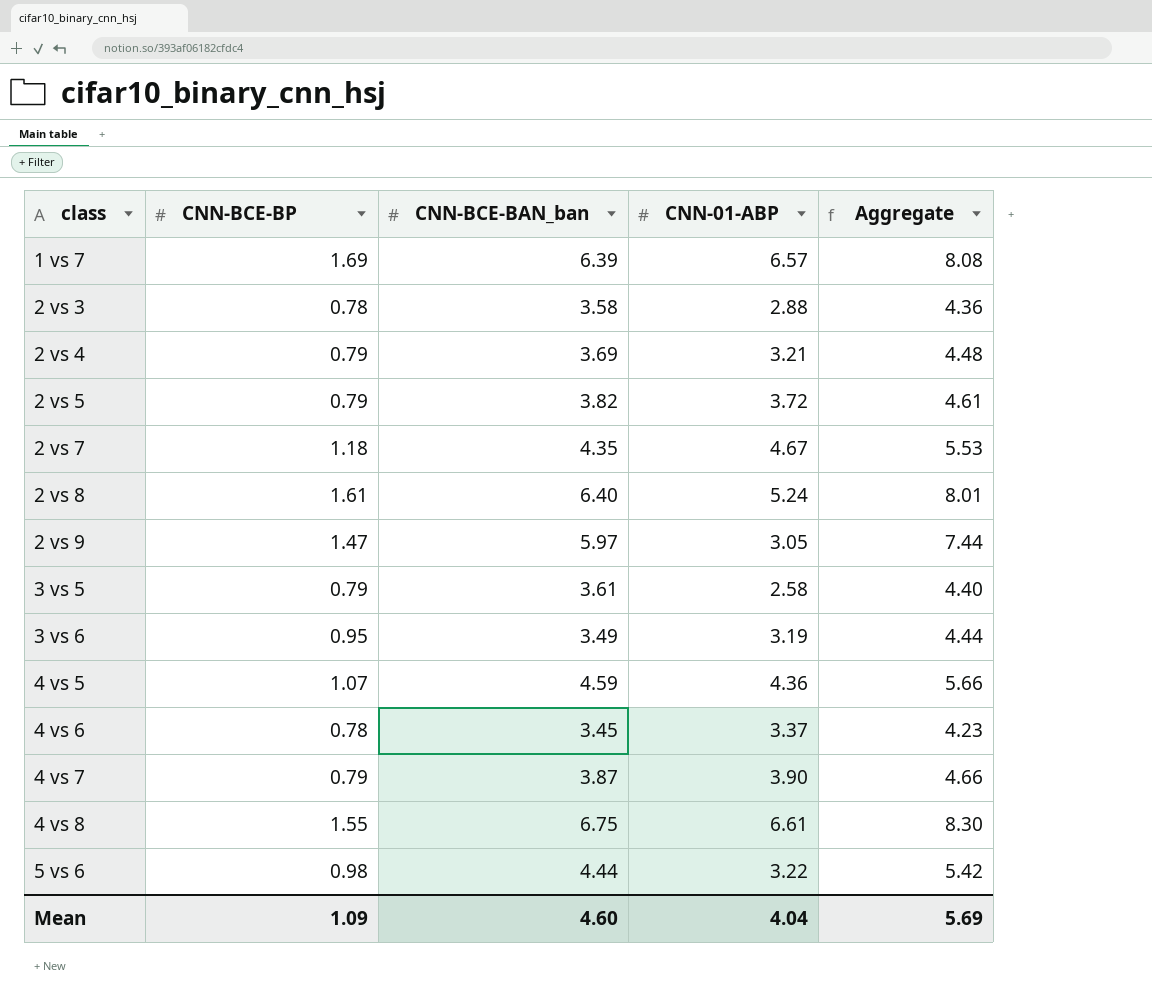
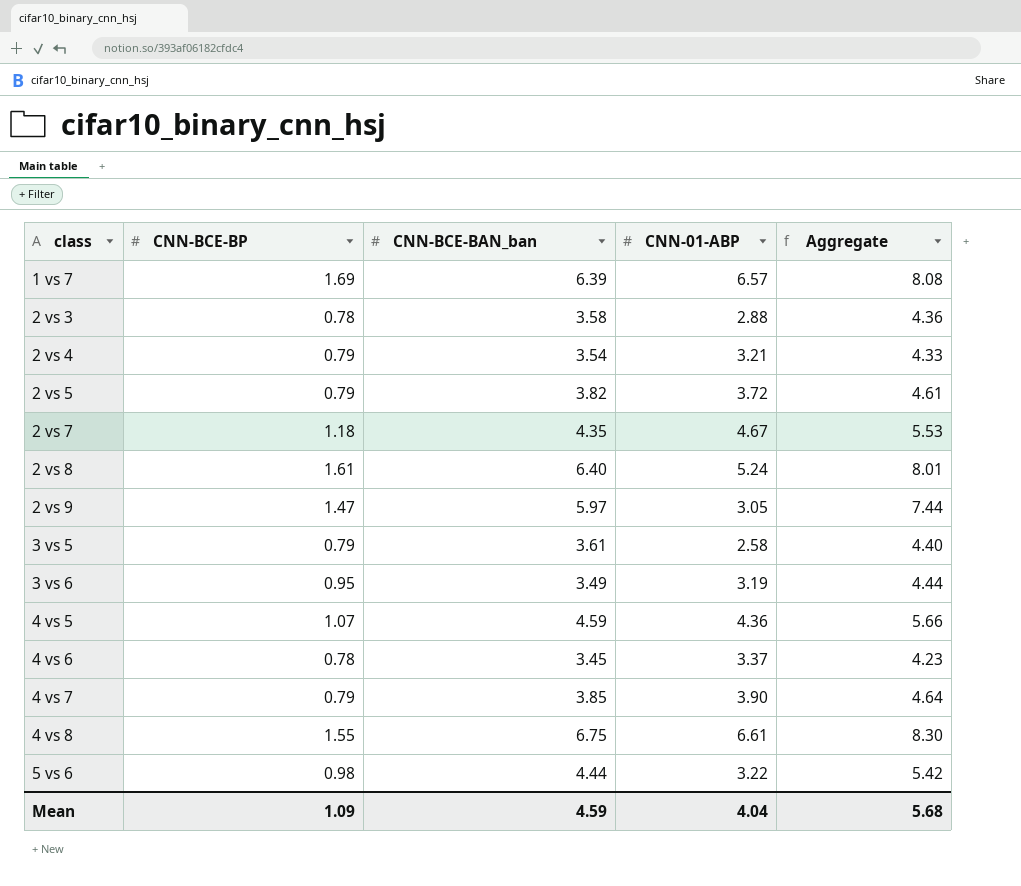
2 vs 4 | CNN-BCE-BAN_ban: 3.69 -> 3.54
2 vs 4 | Aggregate: 4.48 -> 4.33
4 vs 7 | CNN-BCE-BAN_ban: 3.87 -> 3.85
4 vs 7 | Aggregate: 4.66 -> 4.64
Mean | CNN-BCE-BAN_ban: 4.60 -> 4.59
Mean | Aggregate: 5.69 -> 5.68

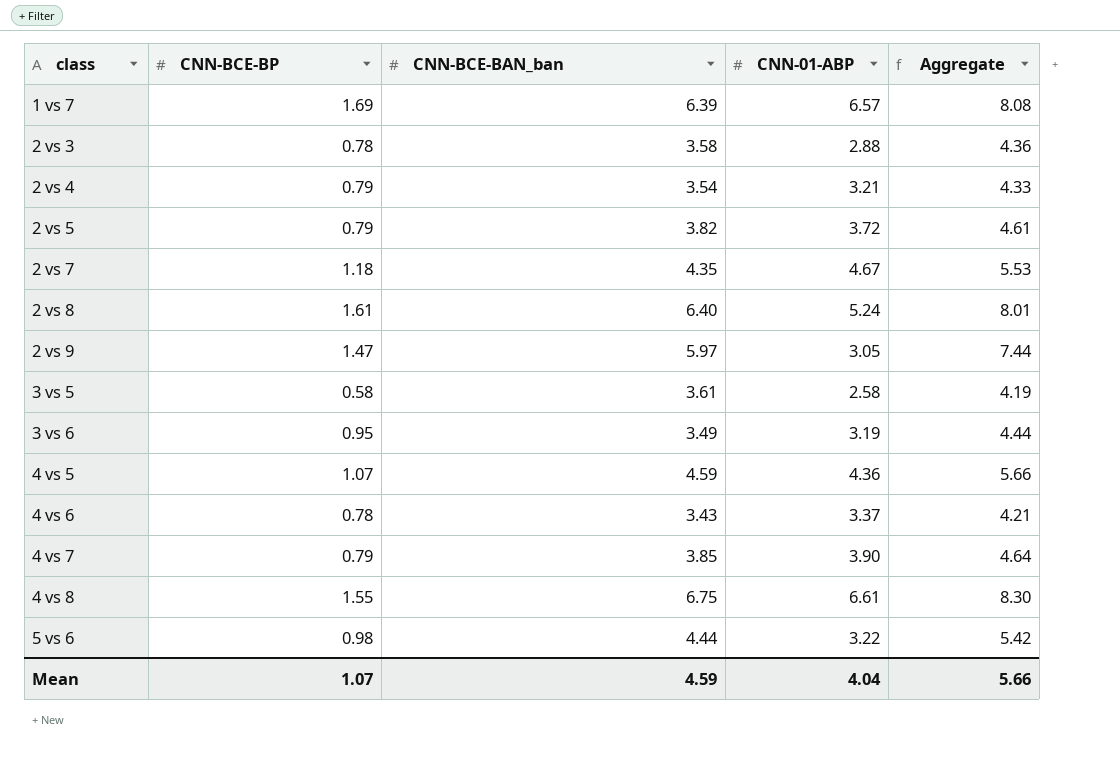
3 vs 5 | CNN-BCE-BP: 0.79 -> 0.58
3 vs 5 | Aggregate: 4.40 -> 4.19
4 vs 6 | CNN-BCE-BAN_ban: 3.45 -> 3.43
4 vs 6 | Aggregate: 4.23 -> 4.21
Mean | CNN-BCE-BP: 1.09 -> 1.07
Mean | Aggregate: 5.68 -> 5.66

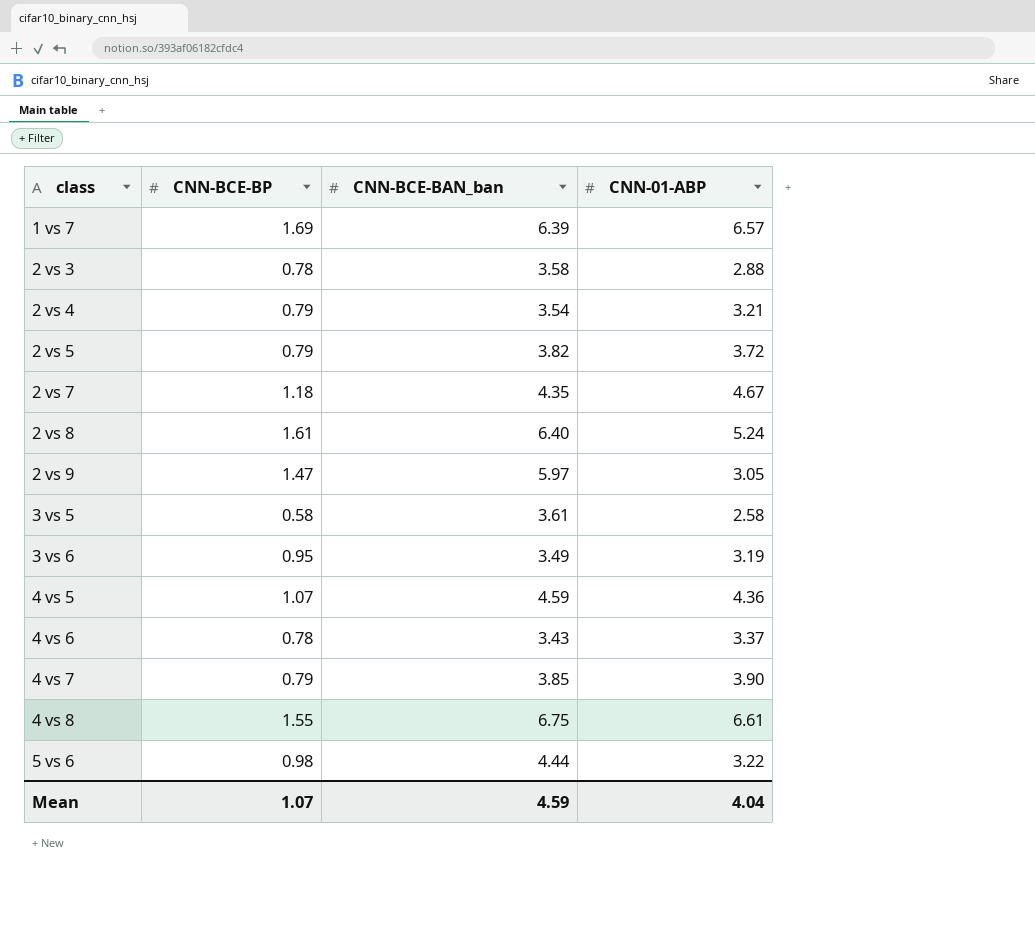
column Aggregate | formula: [CNN-BCE-BP] + [CNN-BCE-BAN_ban] -> none

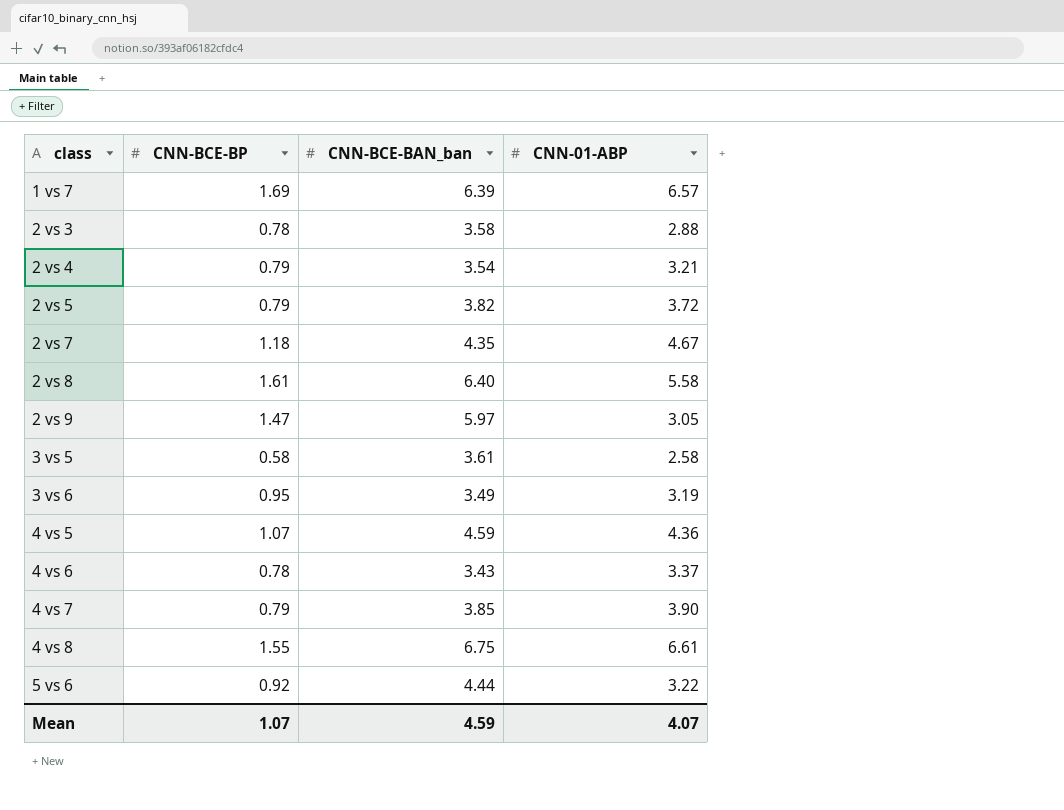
2 vs 8 | CNN-01-ABP: 5.24 -> 5.58
5 vs 6 | CNN-BCE-BP: 0.98 -> 0.92
Mean | CNN-01-ABP: 4.04 -> 4.07

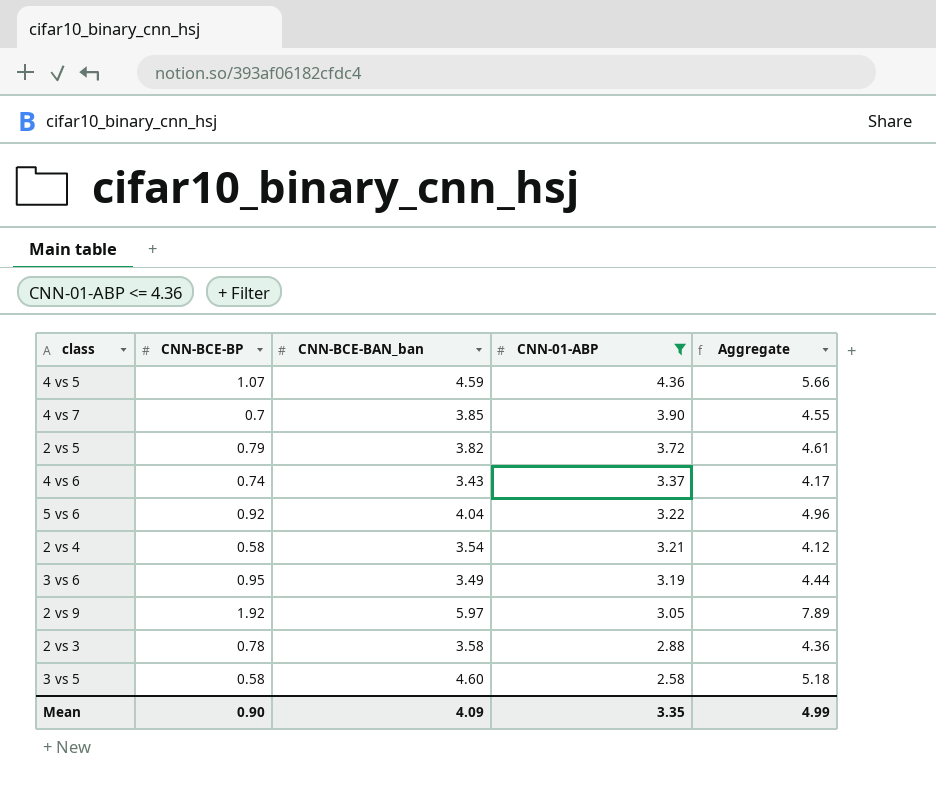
filter: none -> CNN-01-ABP <= 4.36
row order: class ascending -> CNN-01-ABP descending
column Aggregate | formula: none -> [CNN-BCE-BP] + [CNN-BCE-BAN_ban]
4 vs 7 | CNN-BCE-BP: 0.79 -> 0.7
4 vs 6 | CNN-BCE-BP: 0.78 -> 0.74
5 vs 6 | CNN-BCE-BAN_ban: 4.44 -> 4.04
2 vs 4 | CNN-BCE-BP: 0.79 -> 0.58
2 vs 9 | CNN-BCE-BP: 1.47 -> 1.92
3 vs 5 | CNN-BCE-BAN_ban: 3.61 -> 4.60
Mean | CNN-BCE-BP: 1.07 -> 0.90
Mean | CNN-BCE-BAN_ban: 4.59 -> 4.09
Mean | CNN-01-ABP: 4.07 -> 3.35

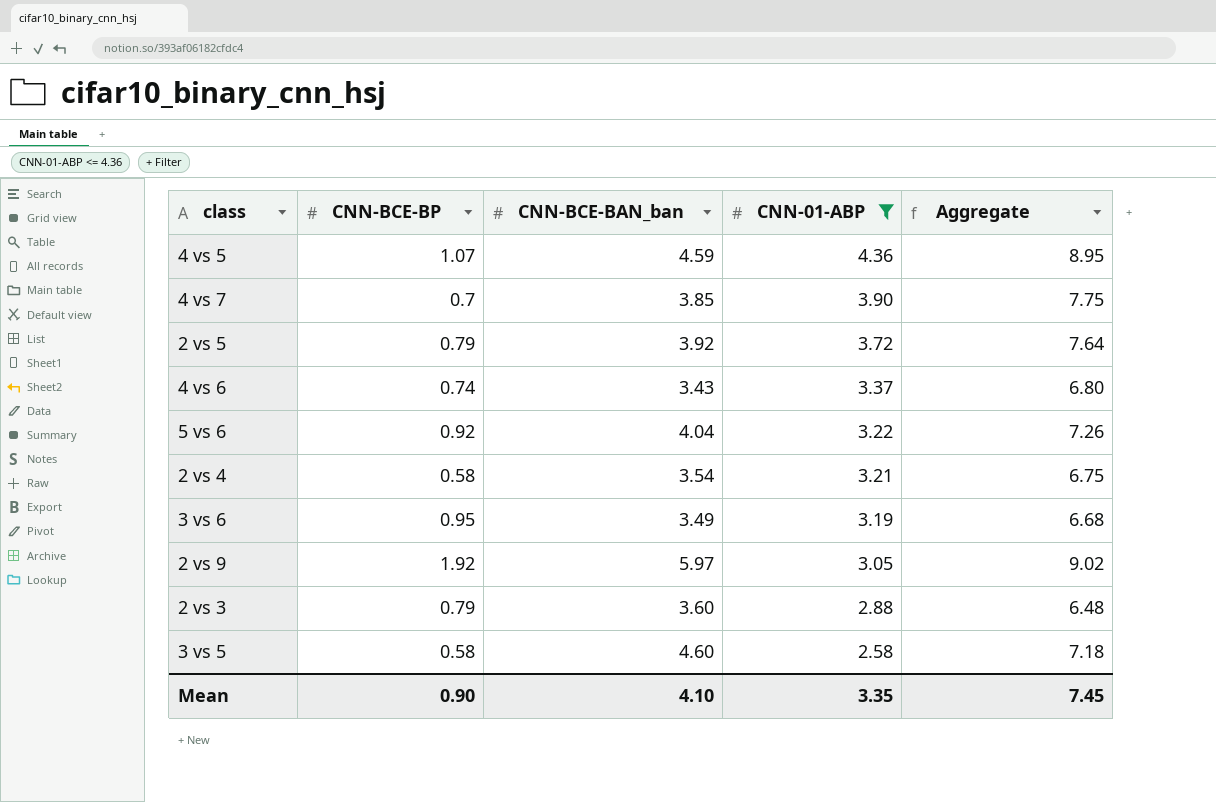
column Aggregate | formula: [CNN-BCE-BP] + [CNN-BCE-BAN_ban] -> [CNN-BCE-BAN_ban] + [CNN-01-ABP]
2 vs 5 | CNN-BCE-BAN_ban: 3.82 -> 3.92
2 vs 3 | CNN-BCE-BP: 0.78 -> 0.79
2 vs 3 | CNN-BCE-BAN_ban: 3.58 -> 3.60
Mean | CNN-BCE-BAN_ban: 4.09 -> 4.10
Mean | Aggregate: 4.99 -> 7.45

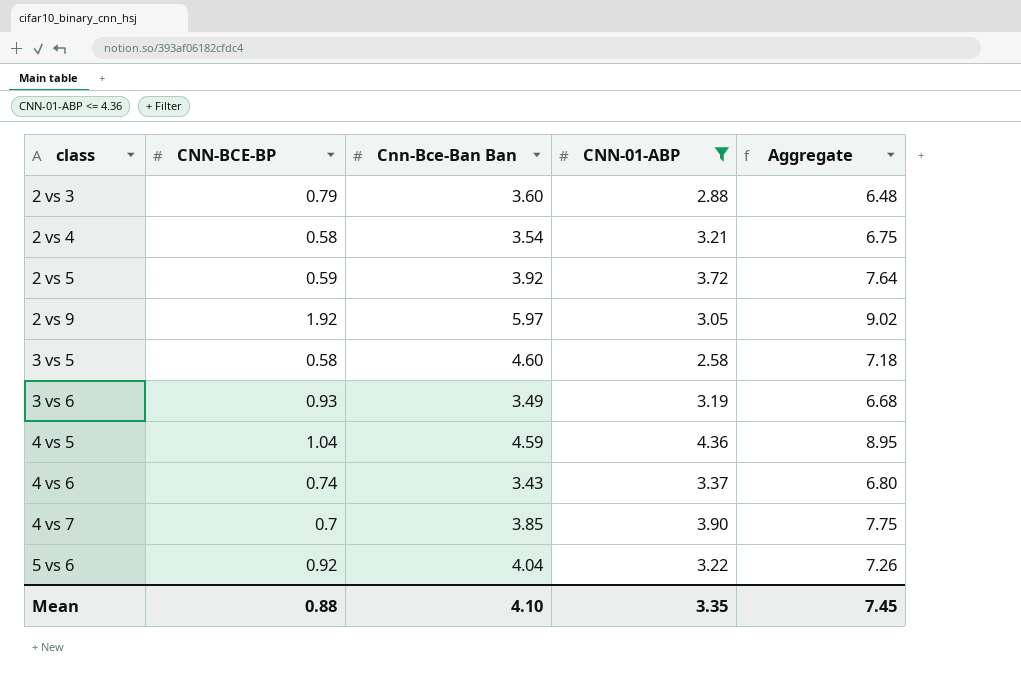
row order: CNN-01-ABP descending -> class ascending
column name: CNN-BCE-BAN_ban -> Cnn-Bce-Ban Ban
2 vs 5 | CNN-BCE-BP: 0.79 -> 0.59
3 vs 6 | CNN-BCE-BP: 0.95 -> 0.93
4 vs 5 | CNN-BCE-BP: 1.07 -> 1.04
Mean | CNN-BCE-BP: 0.90 -> 0.88

